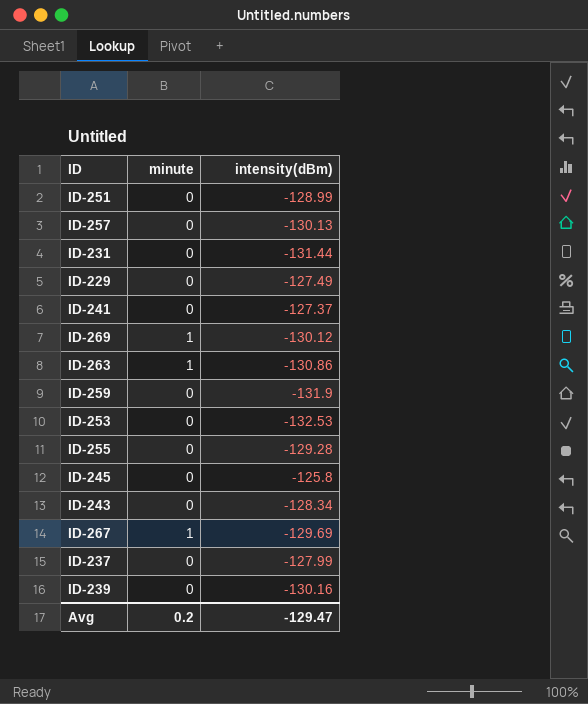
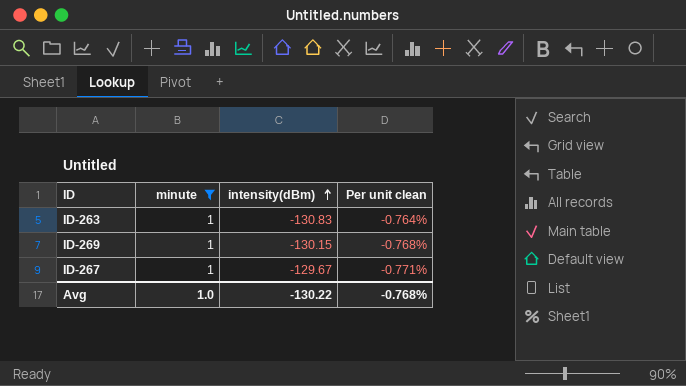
filter: none -> minute = 1
row order: none -> intensity(dBm) ascending
column Per unit clean | formula: none -> [minute] / [intensity(dBm)]
ID-263 | intensity(dBm): -130.86 -> -130.83
ID-269 | intensity(dBm): -130.12 -> -130.15
ID-267 | intensity(dBm): -129.69 -> -129.67
Avg | minute: 0.2 -> 1.0
Avg | intensity(dBm): -129.47 -> -130.22

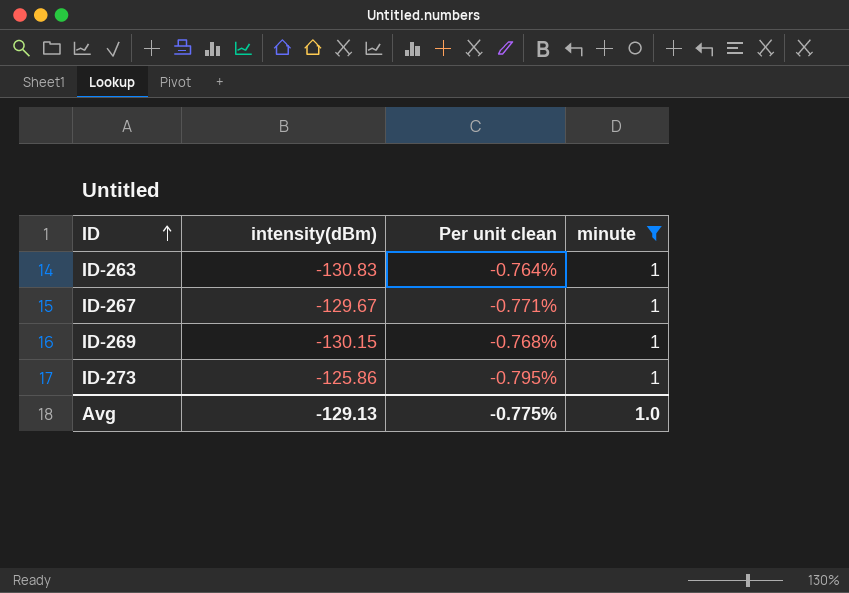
row order: intensity(dBm) ascending -> ID ascending
column minute | position: 2 -> 4
row ID-273: none -> -125.86 | -0.795% | 1
Avg | intensity(dBm): -130.22 -> -129.13
Avg | Per unit clean: -0.768% -> -0.775%

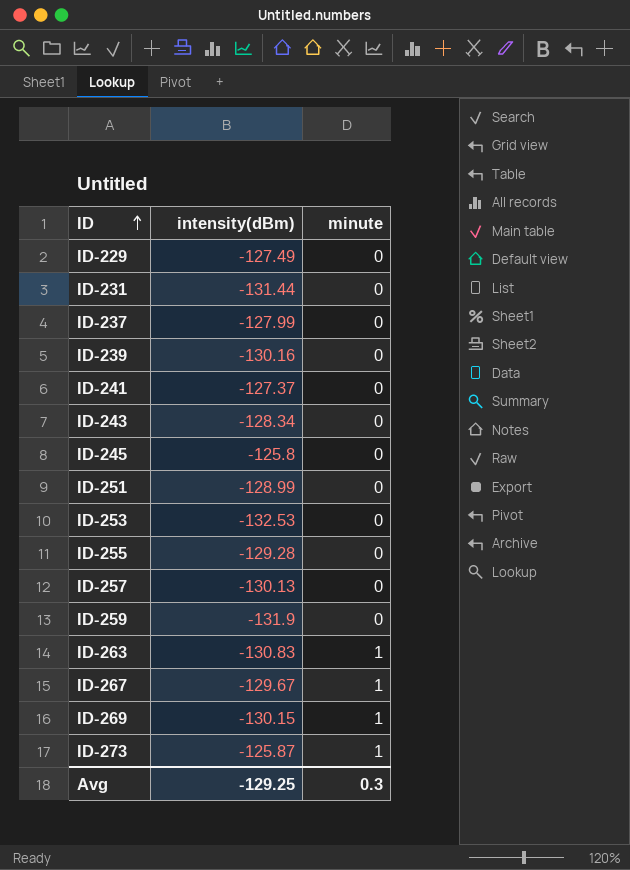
filter: minute = 1 -> none
column Per unit clean | formula: [minute] / [intensity(dBm)] -> none
ID-273 | intensity(dBm): -125.86 -> -125.87
Avg | intensity(dBm): -129.13 -> -129.25
Avg | minute: 1.0 -> 0.3

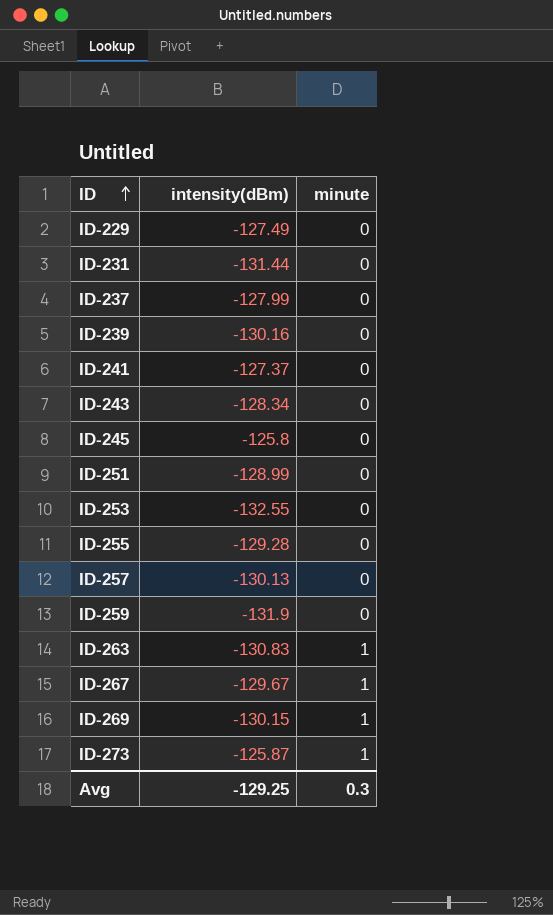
ID-253 | intensity(dBm): -132.53 -> -132.55

